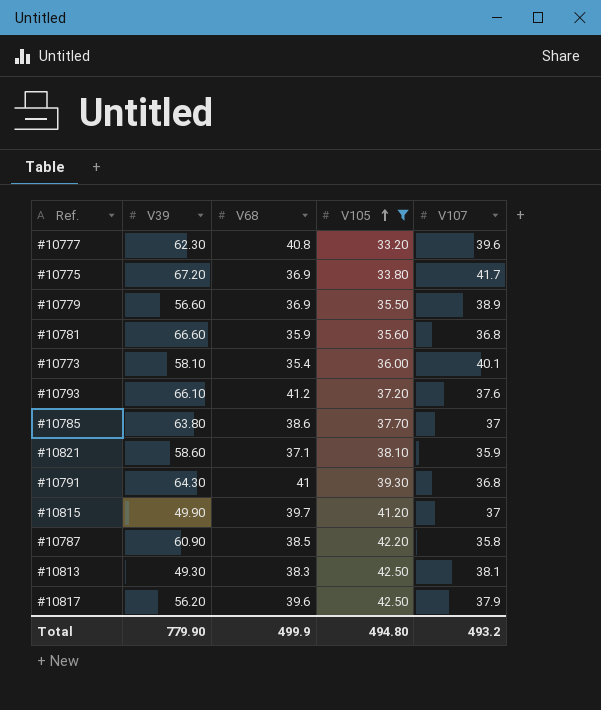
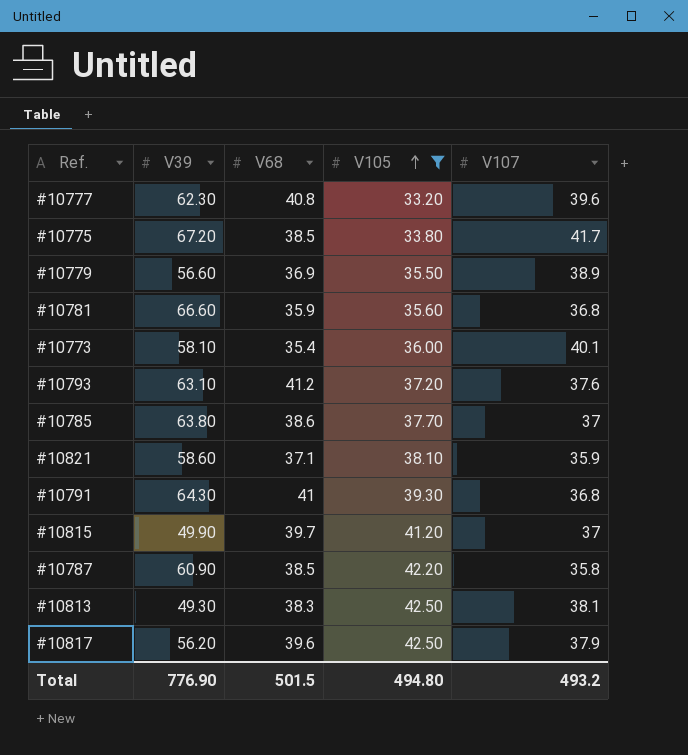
#10775 | V68: 36.9 -> 38.5
#10793 | V39: 66.10 -> 63.10
Total | V39: 779.90 -> 776.90
Total | V68: 499.9 -> 501.5

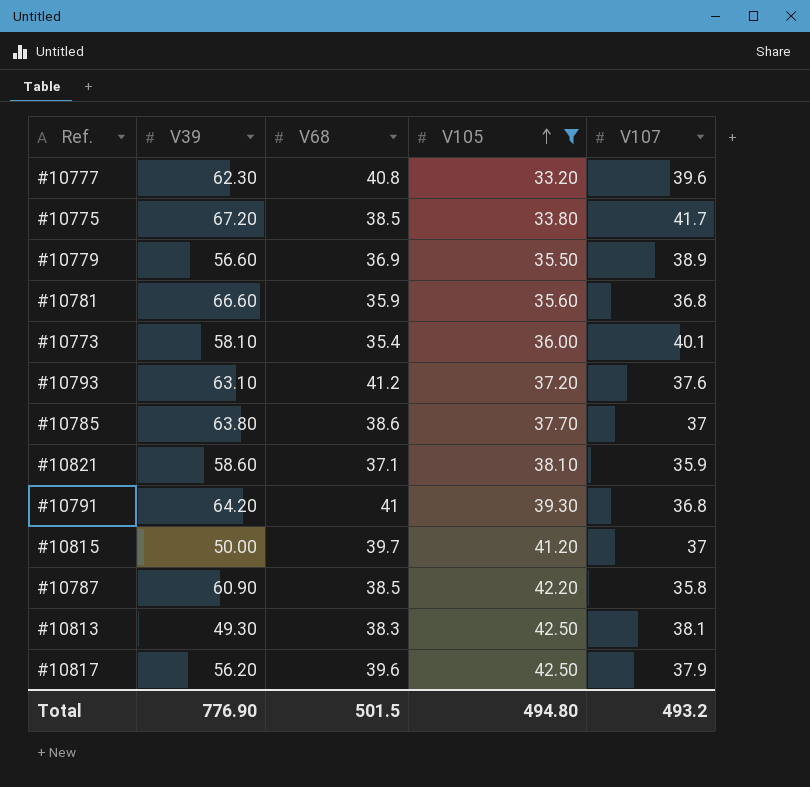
#10791 | V39: 64.30 -> 64.20
#10815 | V39: 49.90 -> 50.00

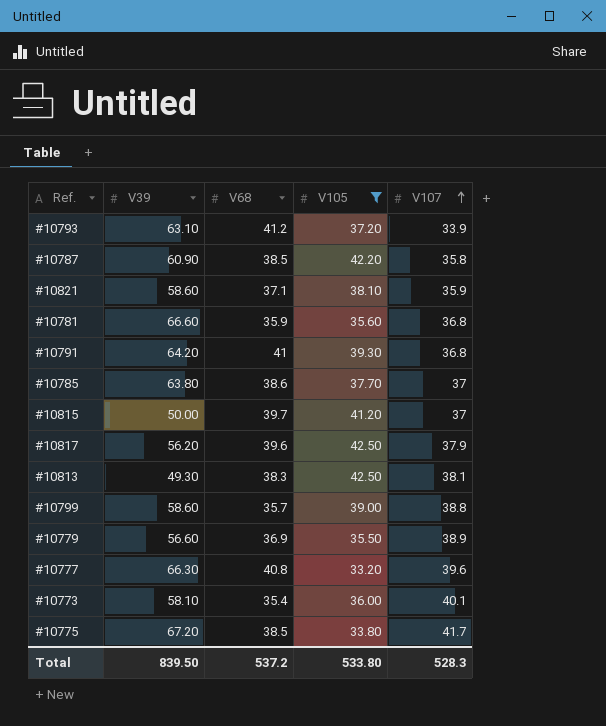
row order: V105 ascending -> V107 ascending
#10793 | V107: 37.6 -> 33.9
row #10799: none -> 58.60 | 35.7 | 39.00 | 38.8
#10777 | V39: 62.30 -> 66.30
Total | V39: 776.90 -> 839.50
Total | V68: 501.5 -> 537.2
Total | V105: 494.80 -> 533.80
Total | V107: 493.2 -> 528.3

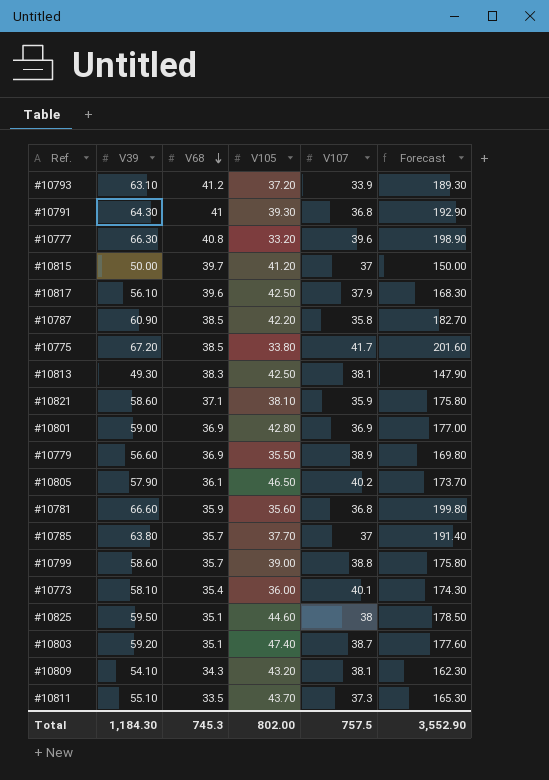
filter: V105 <= 42.50 -> none
row order: V107 ascending -> V68 descending
column Forecast | formula: none -> [V39] * 3
#10791 | V39: 64.20 -> 64.30
#10817 | V39: 56.20 -> 56.10
#10785 | V68: 38.6 -> 35.7
Total | V39: 839.50 -> 1,184.30
Total | V68: 537.2 -> 745.3
Total | V105: 533.80 -> 802.00
Total | V107: 528.3 -> 757.5

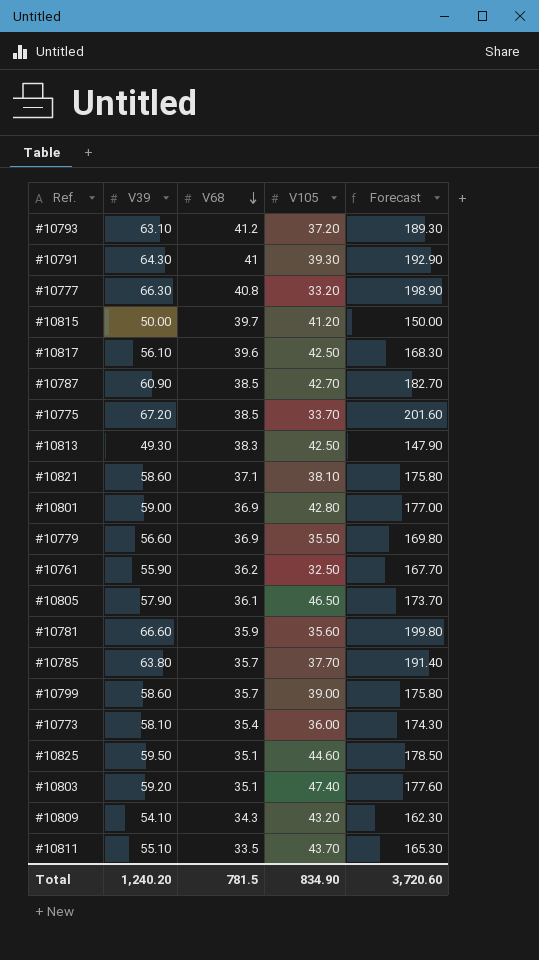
column V107 | position: 5 -> none
#10787 | V105: 42.20 -> 42.70
#10775 | V105: 33.80 -> 33.70
row #10761: none -> 55.90 | 36.2 | 32.50 | 167.70
Total | V39: 1,184.30 -> 1,240.20
Total | V68: 745.3 -> 781.5
Total | V105: 802.00 -> 834.90
Total | Forecast: 3,552.90 -> 3,720.60

